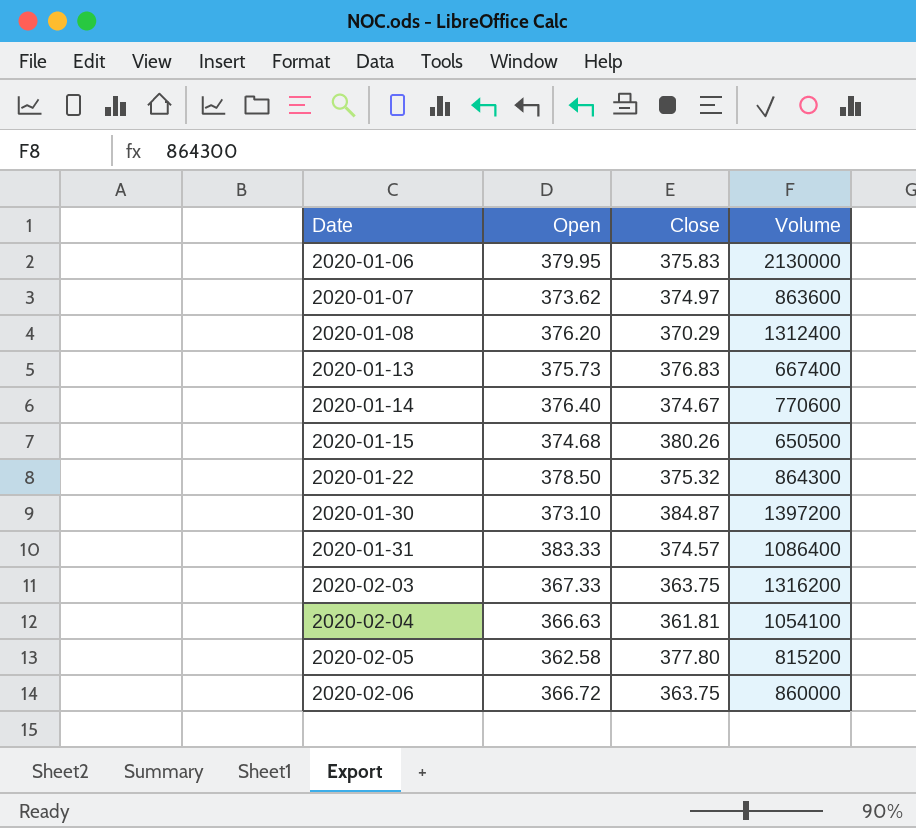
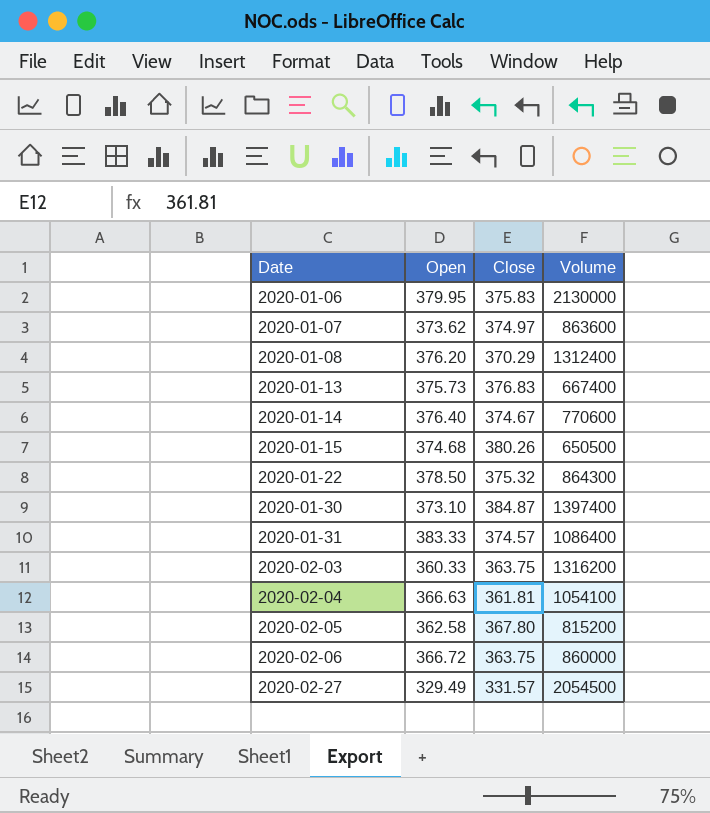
2020-01-30 | Volume: 1397200 -> 1397400
2020-02-03 | Open: 367.33 -> 360.33
2020-02-05 | Close: 377.80 -> 367.80
row 2020-02-27: none -> 329.49 | 331.57 | 2054500

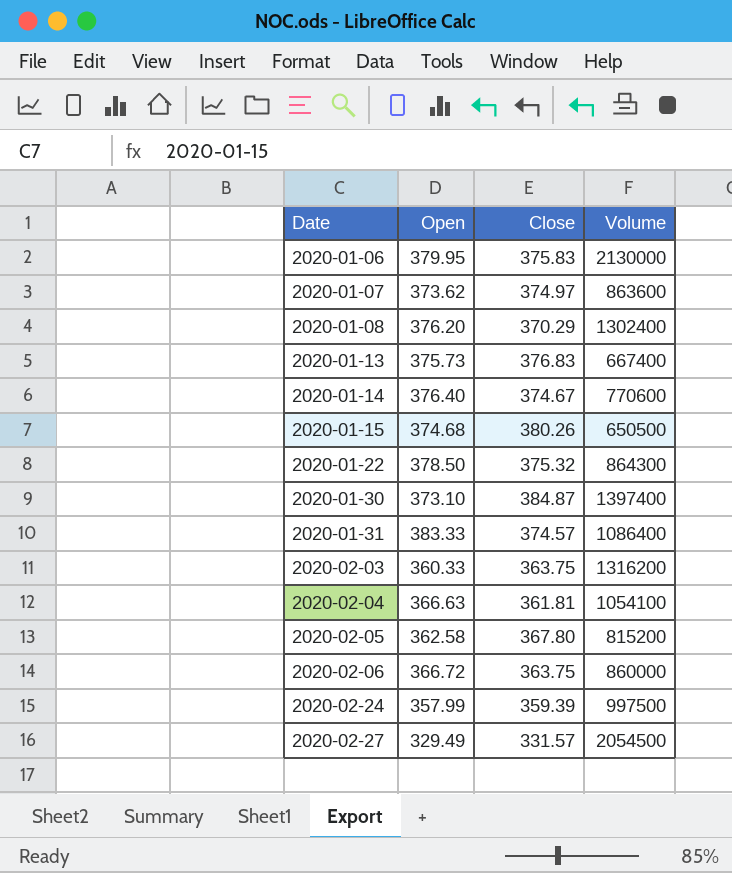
2020-01-08 | Volume: 1312400 -> 1302400
row 2020-02-24: none -> 357.99 | 359.39 | 997500

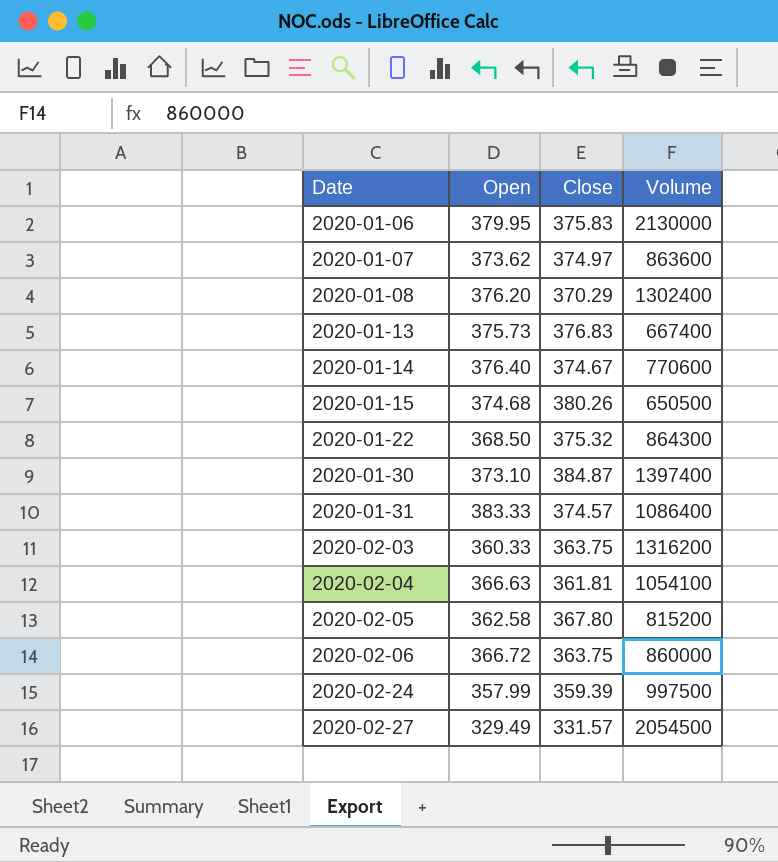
2020-01-22 | Open: 378.50 -> 368.50

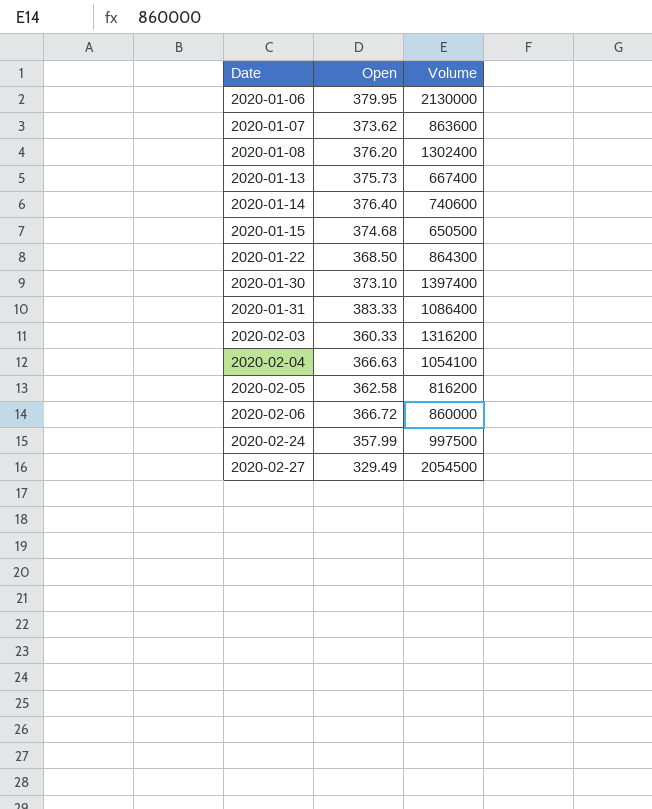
column Close | position: 3 -> none
2020-01-14 | Volume: 770600 -> 740600
2020-02-05 | Volume: 815200 -> 816200

